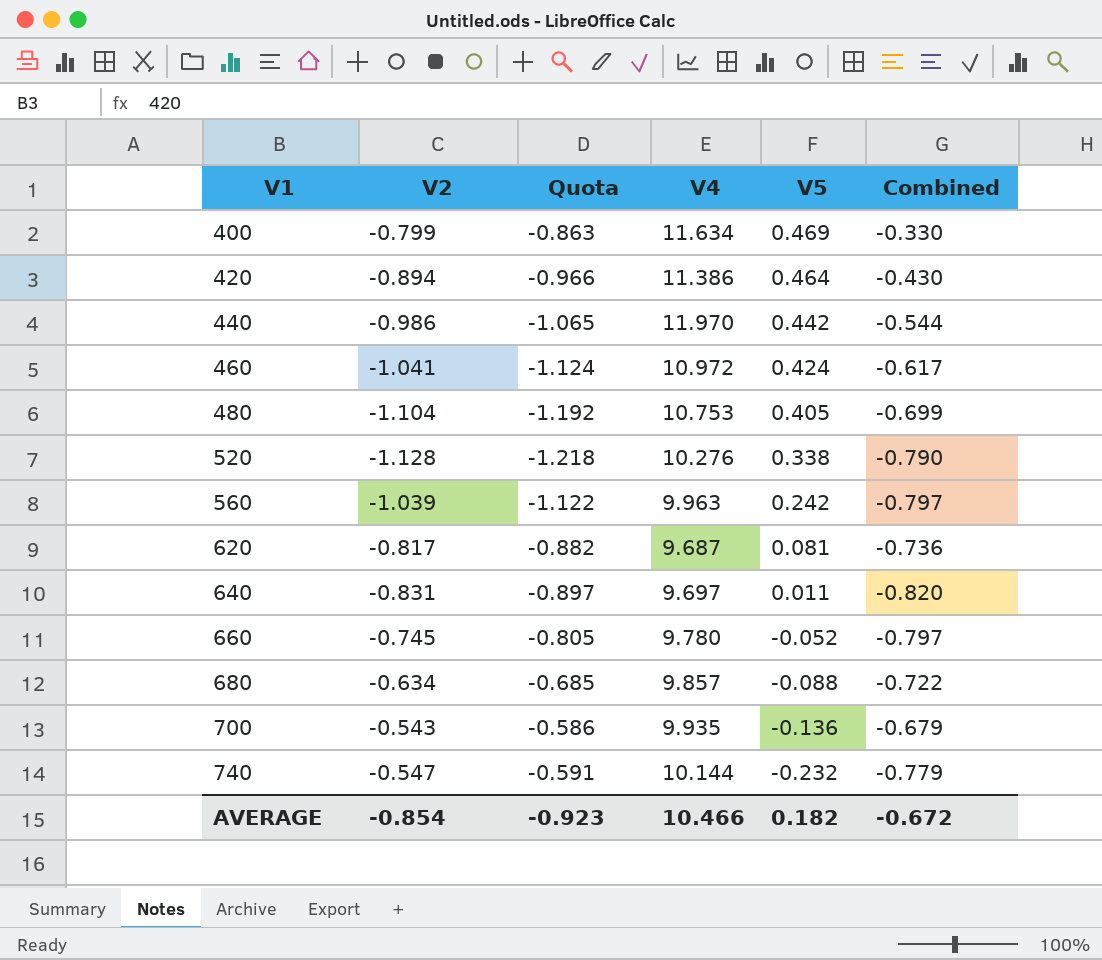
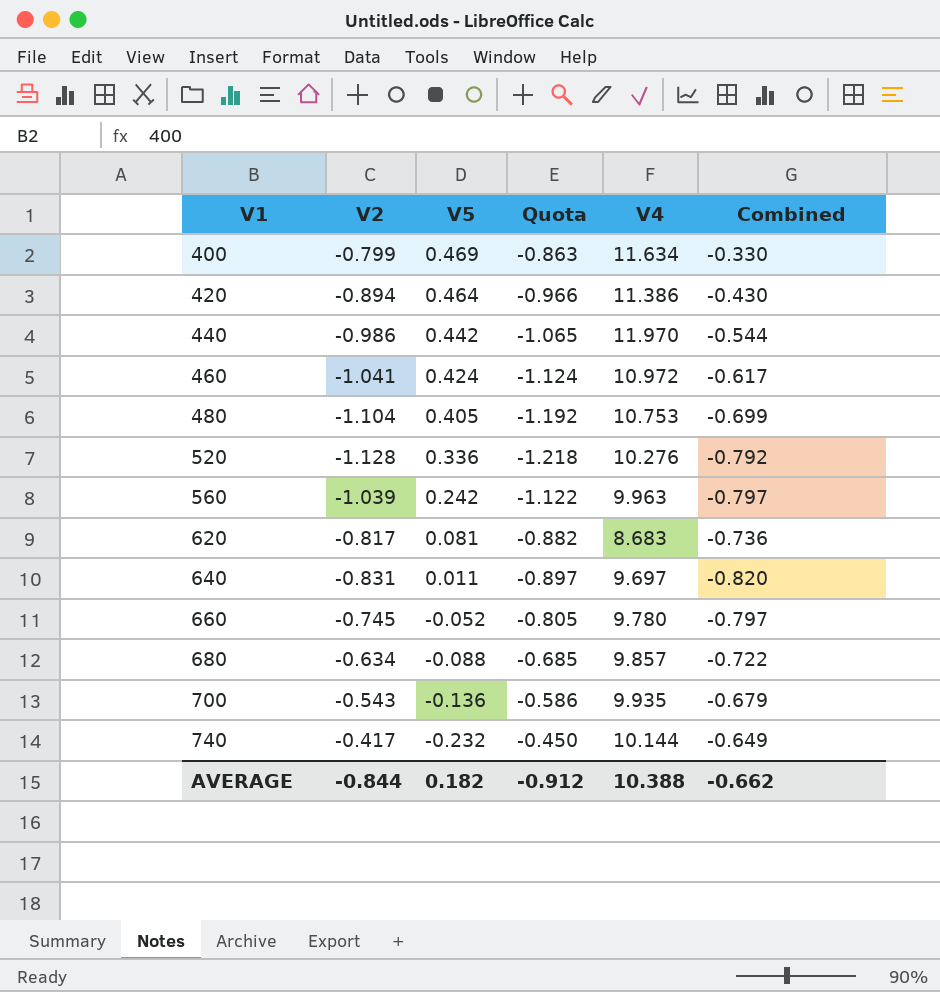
column V5 | position: 5 -> 3
520 | V5: 0.338 -> 0.336
520 | Combined: -0.790 -> -0.792
620 | V4: 9.687 -> 8.683
740 | V2: -0.547 -> -0.417
740 | Quota: -0.591 -> -0.450
740 | Combined: -0.779 -> -0.649
AVERAGE | V2: -0.854 -> -0.844
AVERAGE | Quota: -0.923 -> -0.912
AVERAGE | V4: 10.466 -> 10.388
AVERAGE | Combined: -0.672 -> -0.662

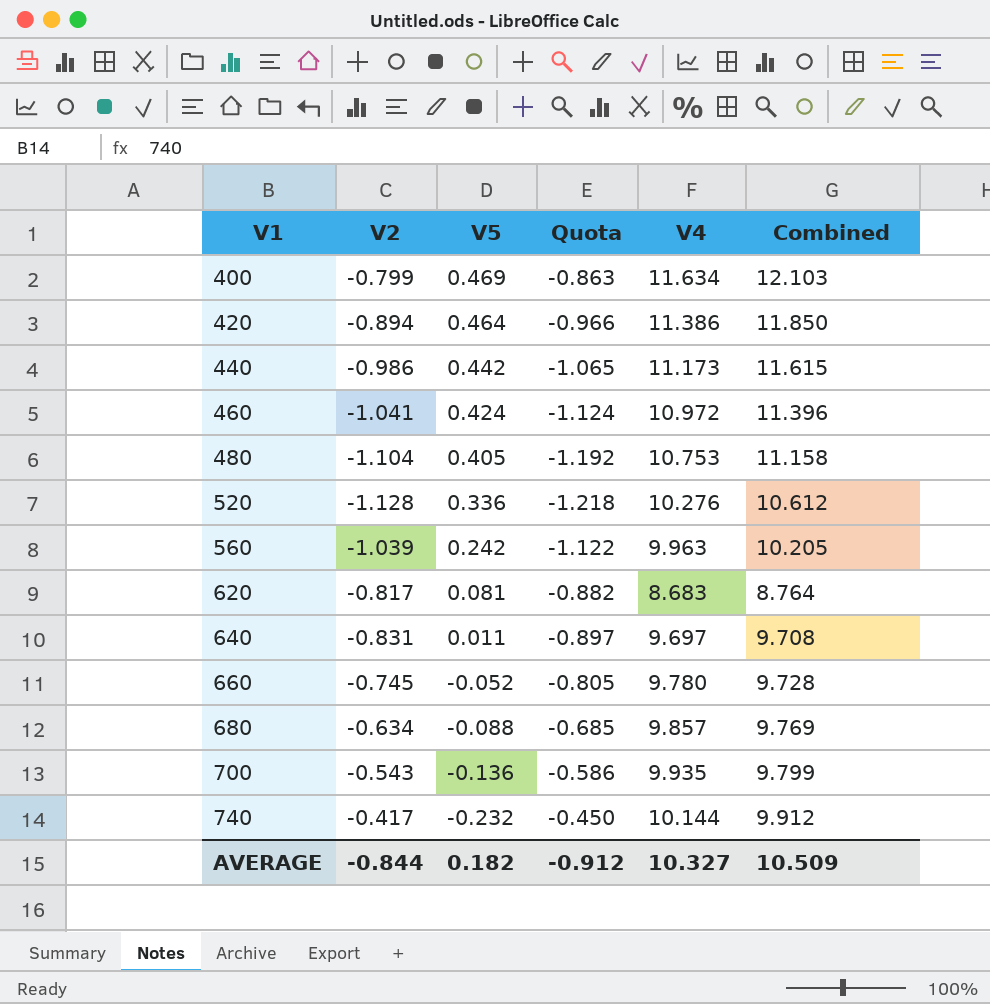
column Combined | formula: [V2] + [V5] -> [V5] + [V4]
440 | V4: 11.970 -> 11.173
AVERAGE | V4: 10.388 -> 10.327
AVERAGE | Combined: -0.662 -> 10.509

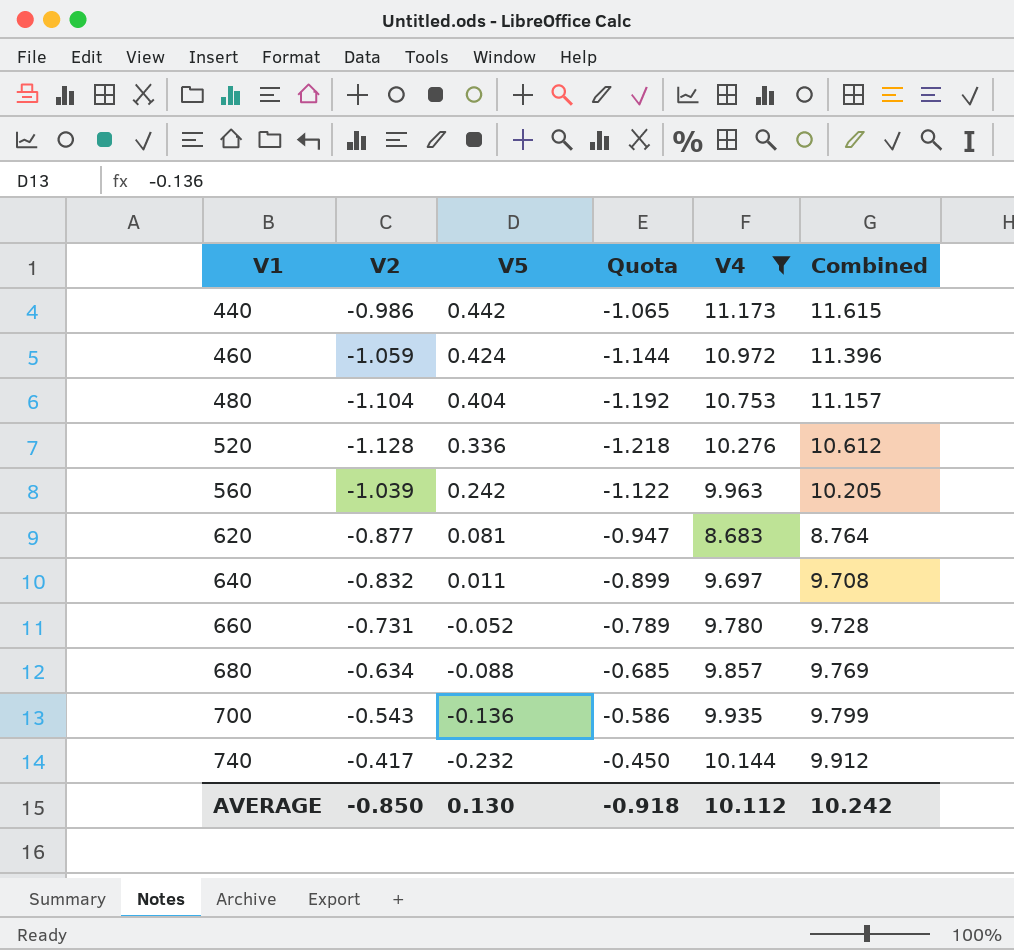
filter: none -> V4 <= 11.173
460 | V2: -1.041 -> -1.059
460 | Quota: -1.124 -> -1.144
480 | V5: 0.405 -> 0.404
480 | Combined: 11.158 -> 11.157
620 | V2: -0.817 -> -0.877
620 | Quota: -0.882 -> -0.947
640 | V2: -0.831 -> -0.832
640 | Quota: -0.897 -> -0.899
660 | V2: -0.745 -> -0.731
660 | Quota: -0.805 -> -0.789
AVERAGE | V2: -0.844 -> -0.850
AVERAGE | V5: 0.182 -> 0.130
AVERAGE | Quota: -0.912 -> -0.918
AVERAGE | V4: 10.327 -> 10.112
AVERAGE | Combined: 10.509 -> 10.242

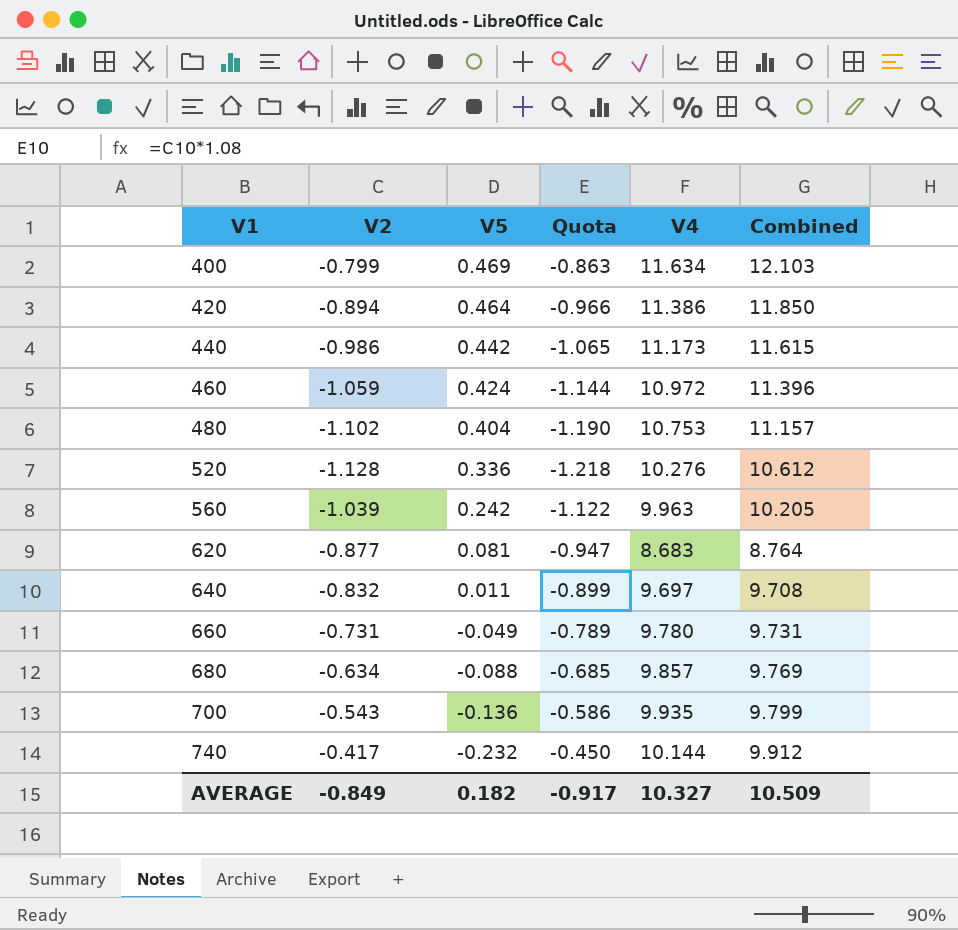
filter: V4 <= 11.173 -> none
480 | V2: -1.104 -> -1.102
480 | Quota: -1.192 -> -1.190
660 | V5: -0.052 -> -0.049
660 | Combined: 9.728 -> 9.731
AVERAGE | V2: -0.850 -> -0.849
AVERAGE | V5: 0.130 -> 0.182
AVERAGE | Quota: -0.918 -> -0.917
AVERAGE | V4: 10.112 -> 10.327
AVERAGE | Combined: 10.242 -> 10.509

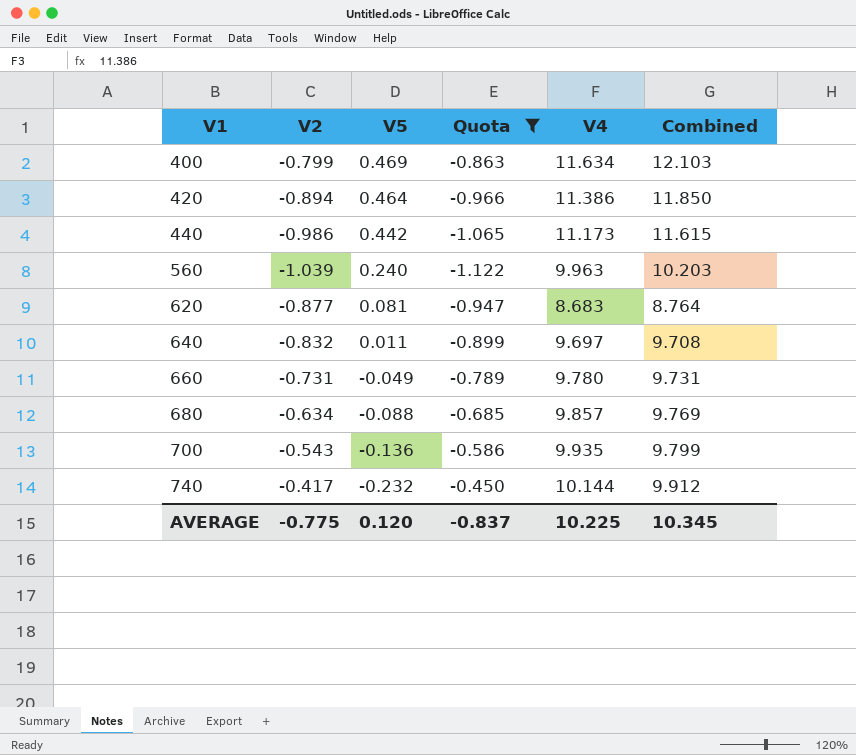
filter: none -> Quota >= -1.122
560 | V5: 0.242 -> 0.240
560 | Combined: 10.205 -> 10.203
AVERAGE | V2: -0.849 -> -0.775
AVERAGE | V5: 0.182 -> 0.120
AVERAGE | Quota: -0.917 -> -0.837
AVERAGE | V4: 10.327 -> 10.225
AVERAGE | Combined: 10.509 -> 10.345

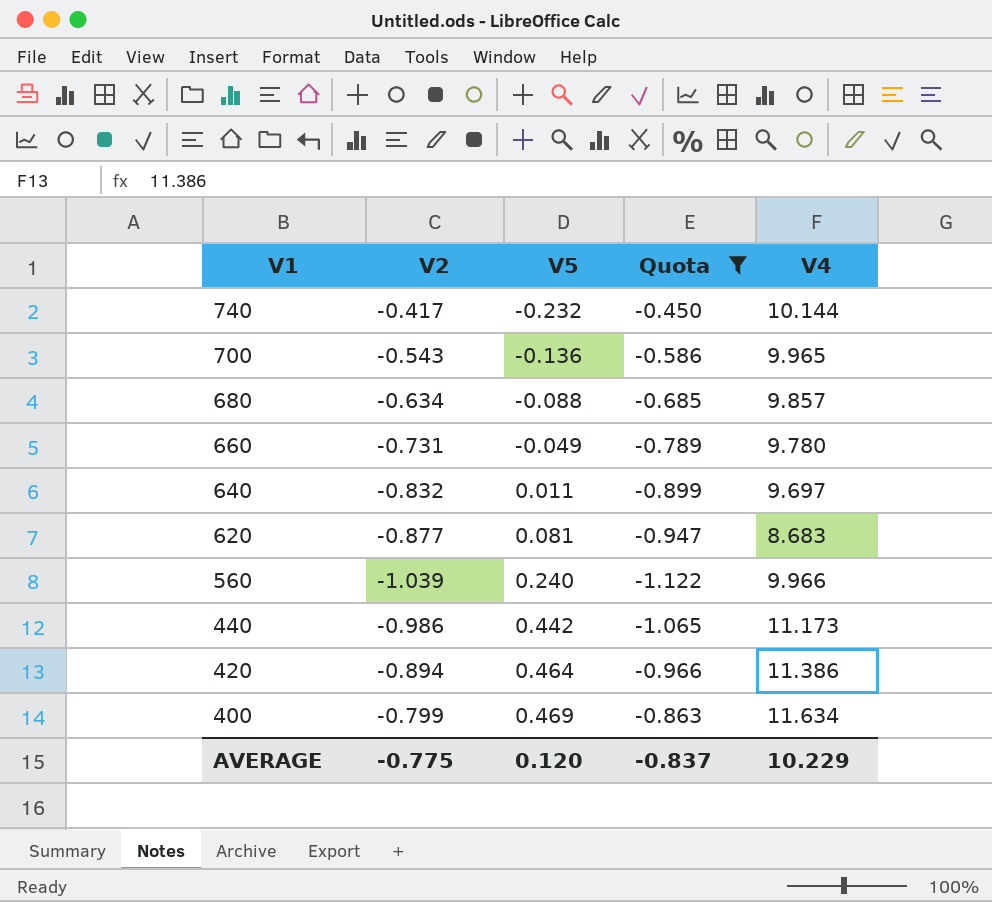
row order: V1 ascending -> V1 descending
column Combined | formula: [V5] + [V4] -> none
700 | V4: 9.935 -> 9.965
560 | V4: 9.963 -> 9.966
AVERAGE | V4: 10.225 -> 10.229

